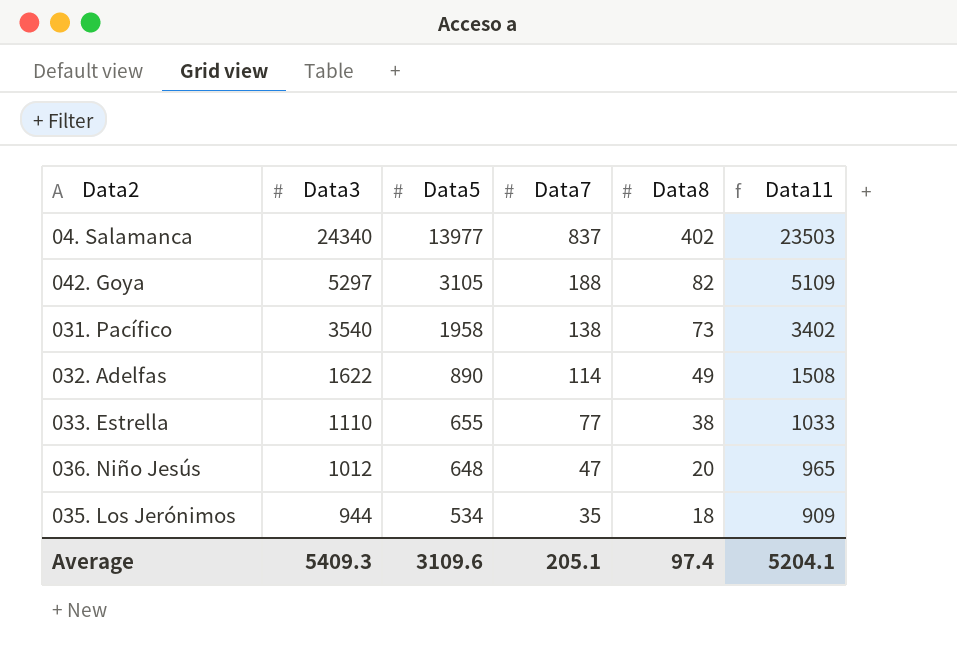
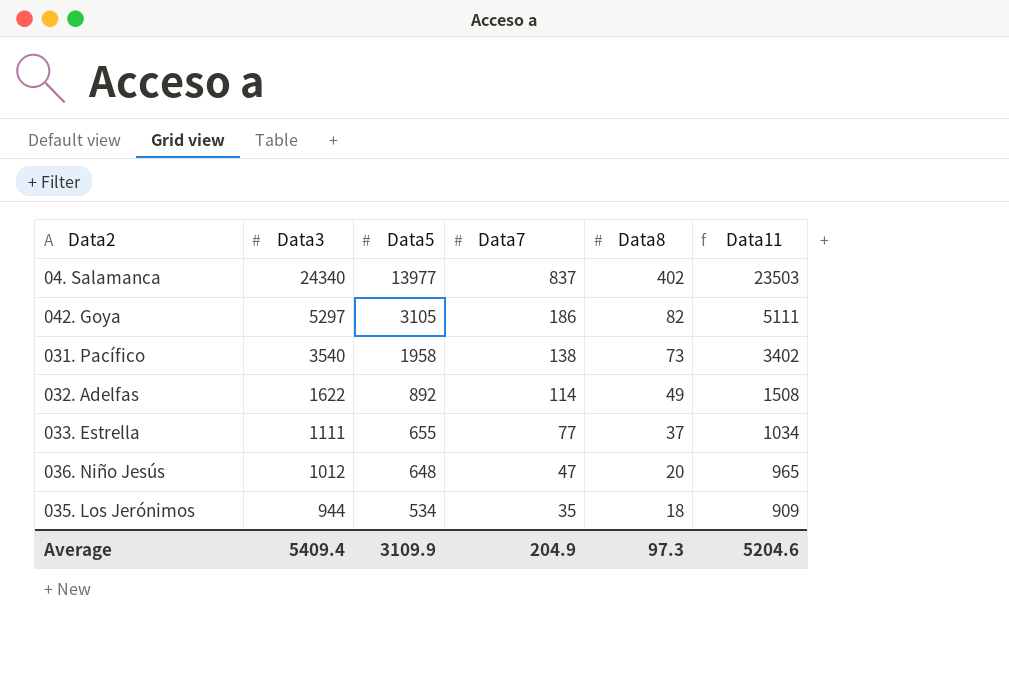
042. Goya | Data7: 188 -> 186
042. Goya | Data11: 5109 -> 5111
032. Adelfas | Data5: 890 -> 892
033. Estrella | Data3: 1110 -> 1111
033. Estrella | Data8: 38 -> 37
033. Estrella | Data11: 1033 -> 1034
Average | Data3: 5409.3 -> 5409.4
Average | Data5: 3109.6 -> 3109.9
Average | Data7: 205.1 -> 204.9
Average | Data8: 97.4 -> 97.3
Average | Data11: 5204.1 -> 5204.6

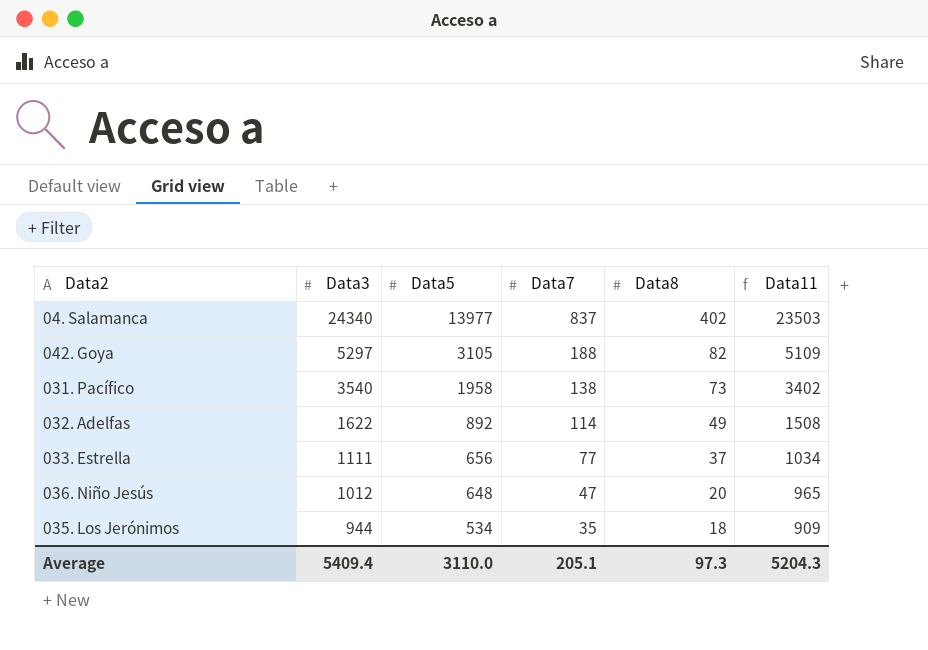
042. Goya | Data7: 186 -> 188
042. Goya | Data11: 5111 -> 5109
033. Estrella | Data5: 655 -> 656
Average | Data5: 3109.9 -> 3110.0
Average | Data7: 204.9 -> 205.1
Average | Data11: 5204.6 -> 5204.3

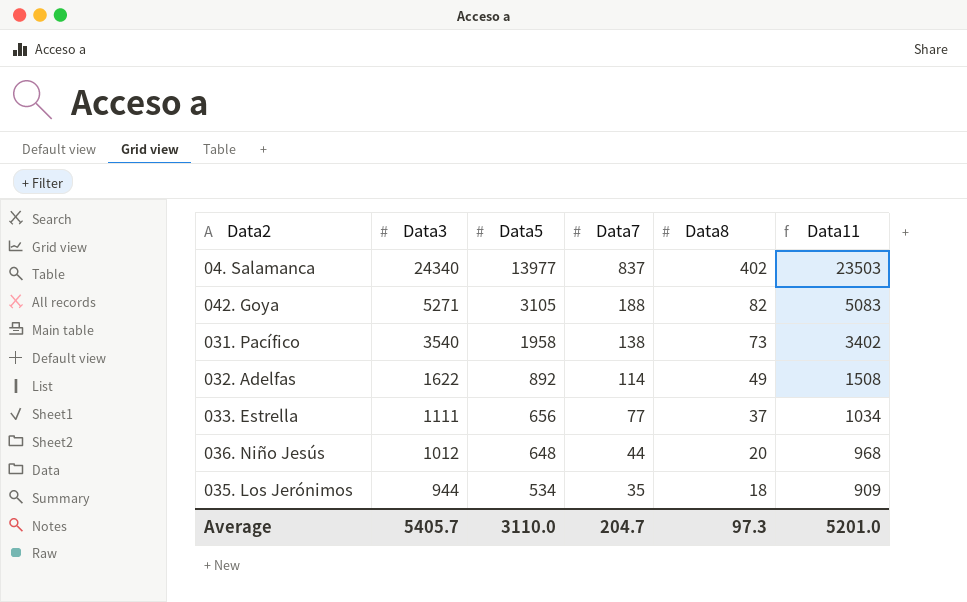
042. Goya | Data3: 5297 -> 5271
042. Goya | Data11: 5109 -> 5083
036. Niño Jesús | Data7: 47 -> 44
036. Niño Jesús | Data11: 965 -> 968
Average | Data3: 5409.4 -> 5405.7
Average | Data7: 205.1 -> 204.7
Average | Data11: 5204.3 -> 5201.0

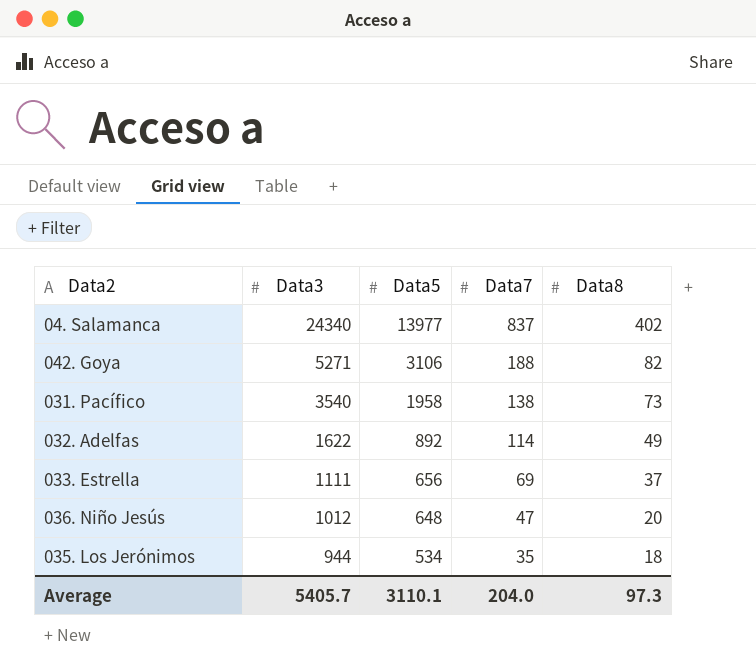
column Data11 | formula: [Data3] - [Data7] -> none
042. Goya | Data5: 3105 -> 3106
033. Estrella | Data7: 77 -> 69
036. Niño Jesús | Data7: 44 -> 47
Average | Data5: 3110.0 -> 3110.1
Average | Data7: 204.7 -> 204.0

